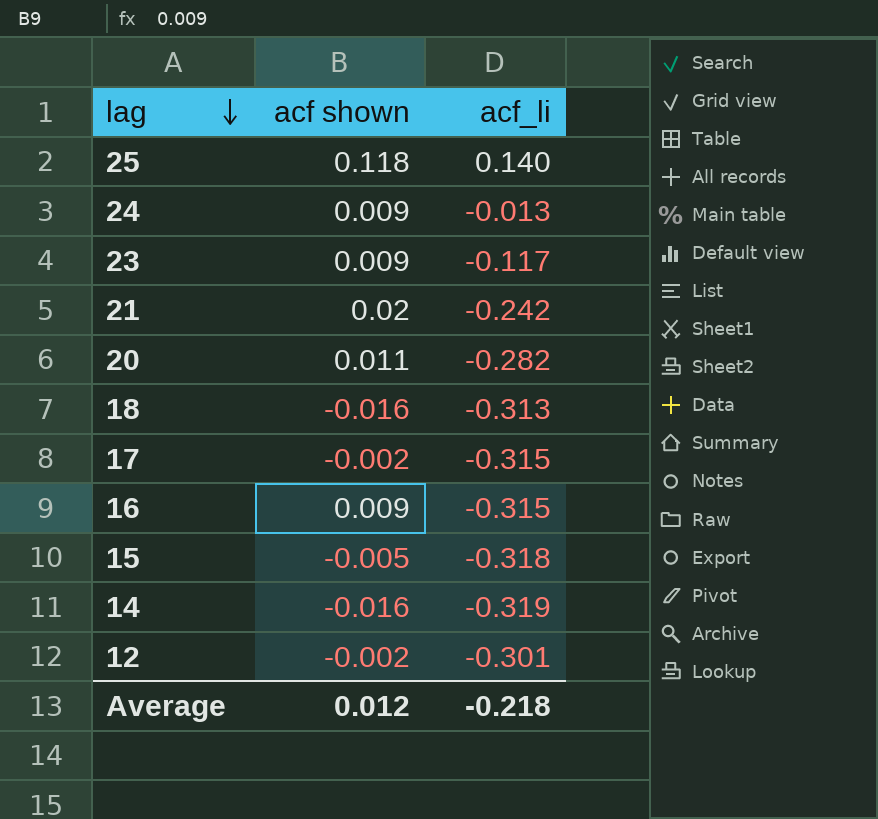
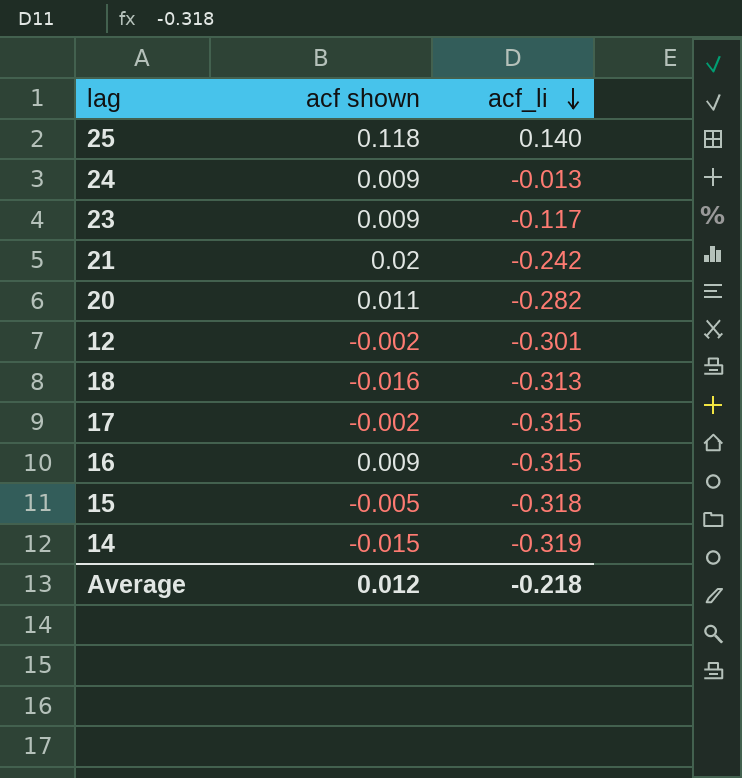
row order: lag descending -> acf_li descending
14 | acf shown: -0.016 -> -0.015

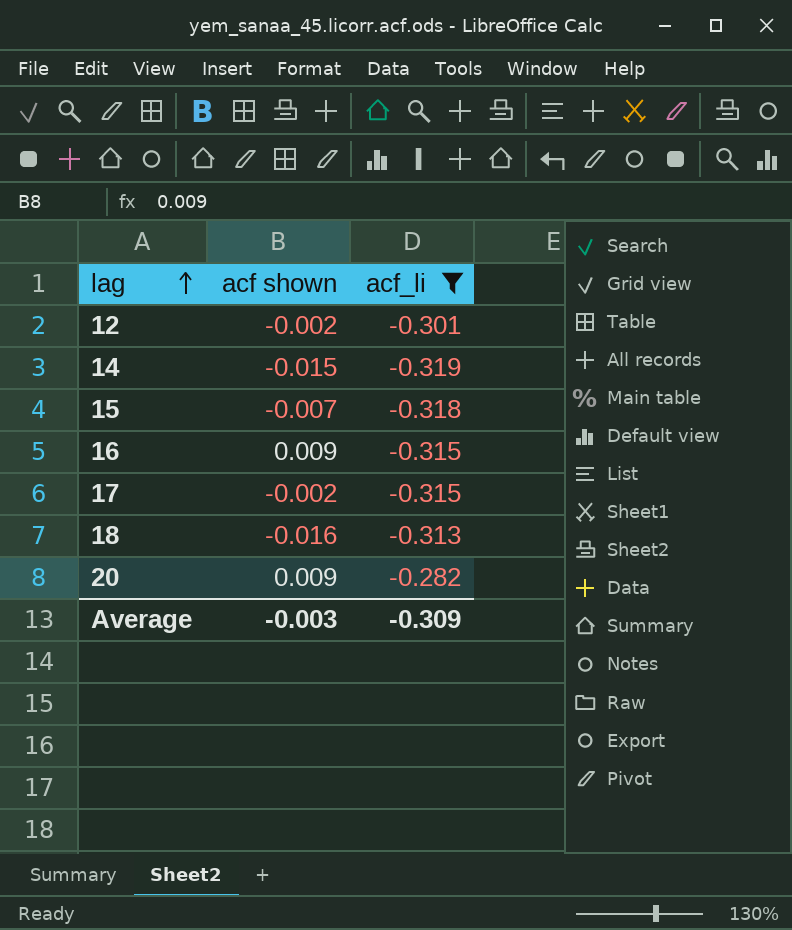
filter: none -> acf_li <= -0.282
row order: acf_li descending -> lag ascending
15 | acf shown: -0.005 -> -0.007
20 | acf shown: 0.011 -> 0.009
Average | acf shown: 0.012 -> -0.003
Average | acf_li: -0.218 -> -0.309

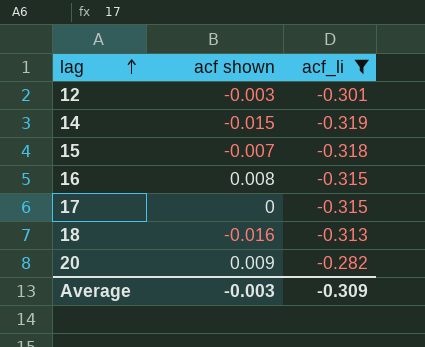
12 | acf shown: -0.002 -> -0.003
16 | acf shown: 0.009 -> 0.008
17 | acf shown: -0.002 -> 0

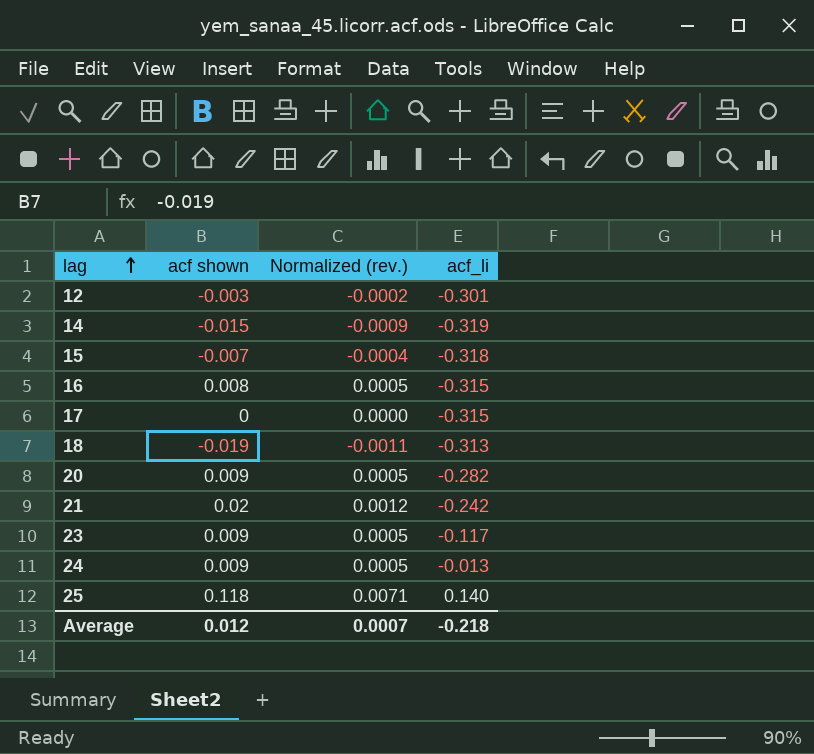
filter: acf_li <= -0.282 -> none
column Normalized (rev.) | formula: none -> [acf shown] * 0.06
18 | acf shown: -0.016 -> -0.019
Average | acf shown: -0.003 -> 0.012
Average | acf_li: -0.309 -> -0.218

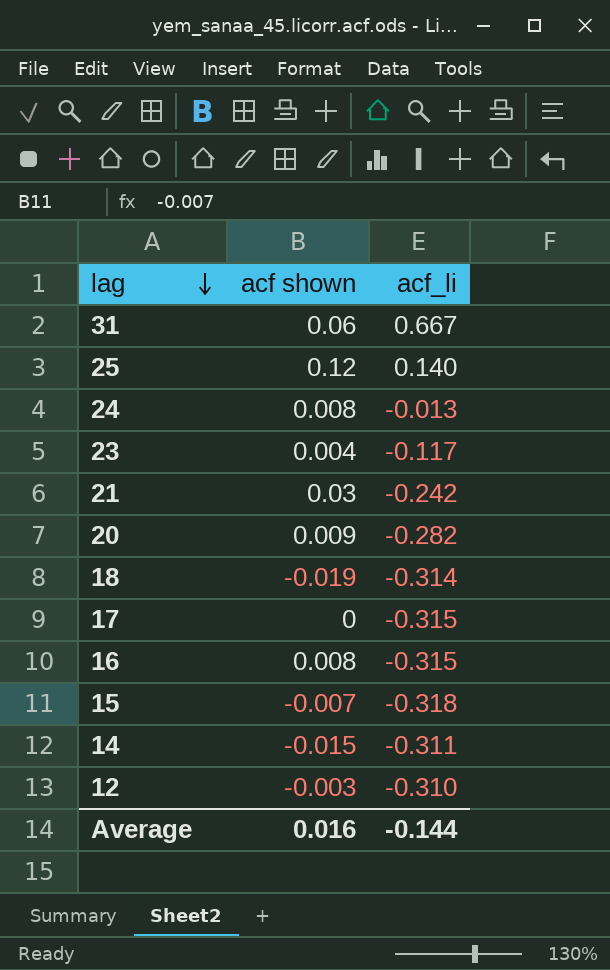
row order: lag ascending -> lag descending
column Normalized (rev.) | formula: [acf shown] * 0.06 -> none
row 31: none -> 0.06 | 0.667
25 | acf shown: 0.118 -> 0.12
24 | acf shown: 0.009 -> 0.008
23 | acf shown: 0.009 -> 0.004
21 | acf shown: 0.02 -> 0.03
18 | acf_li: -0.313 -> -0.314
14 | acf_li: -0.319 -> -0.311
12 | acf_li: -0.301 -> -0.310
Average | acf shown: 0.012 -> 0.016
Average | acf_li: -0.218 -> -0.144

